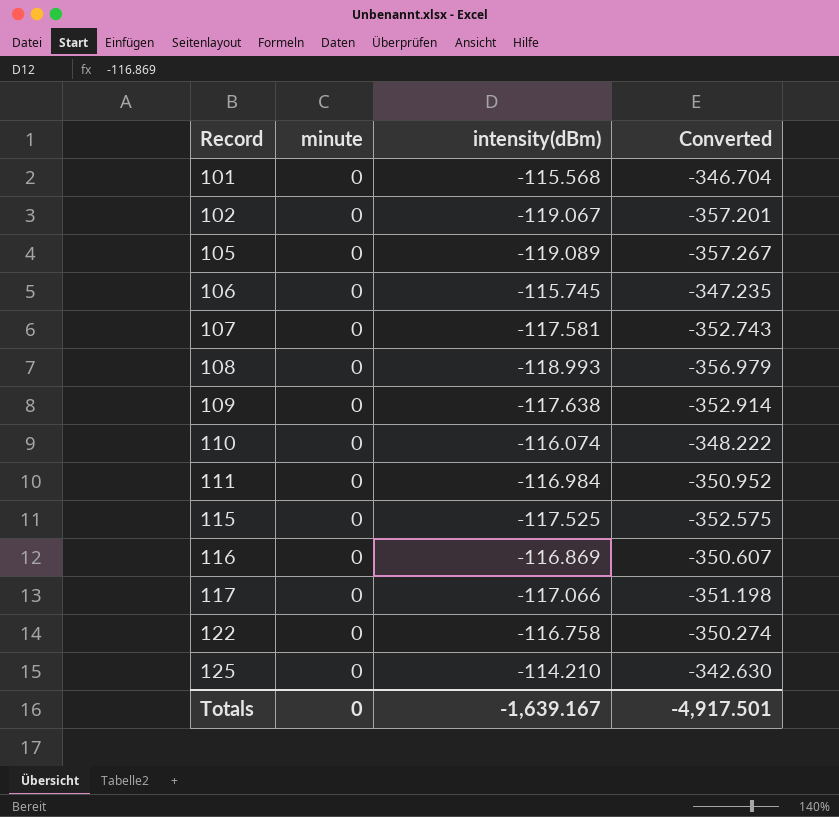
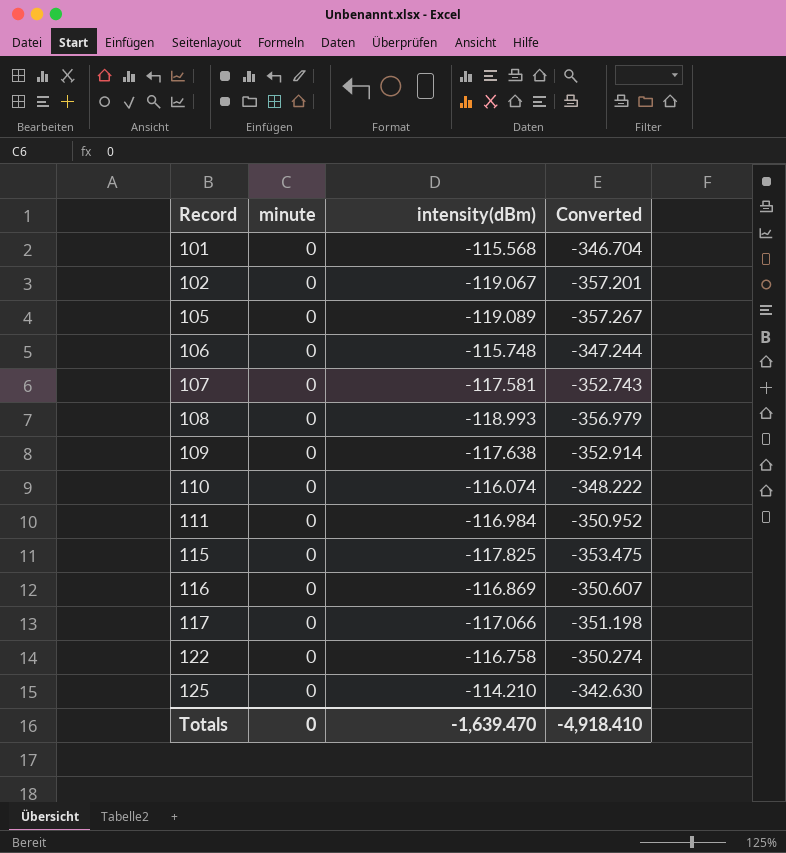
106 | intensity(dBm): -115.745 -> -115.748
106 | Converted: -347.235 -> -347.244
115 | intensity(dBm): -117.525 -> -117.825
115 | Converted: -352.575 -> -353.475
Totals | intensity(dBm): -1,639.167 -> -1,639.470
Totals | Converted: -4,917.501 -> -4,918.410

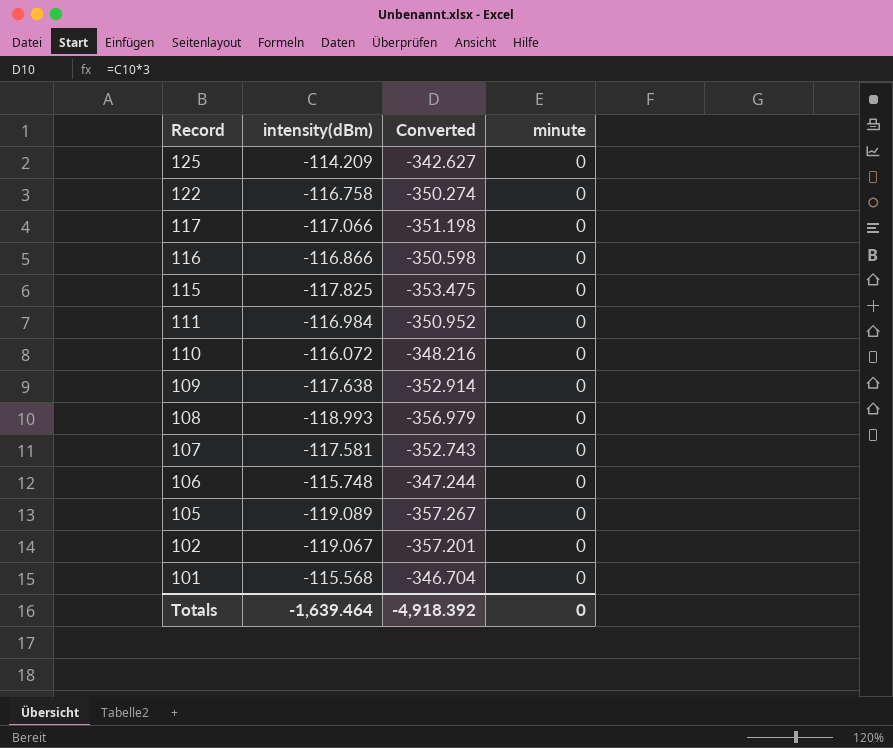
row order: Record ascending -> Record descending
column minute | position: 2 -> 4
125 | intensity(dBm): -114.210 -> -114.209
125 | Converted: -342.630 -> -342.627
116 | intensity(dBm): -116.869 -> -116.866
116 | Converted: -350.607 -> -350.598
110 | intensity(dBm): -116.074 -> -116.072
110 | Converted: -348.222 -> -348.216
Totals | intensity(dBm): -1,639.470 -> -1,639.464
Totals | Converted: -4,918.410 -> -4,918.392

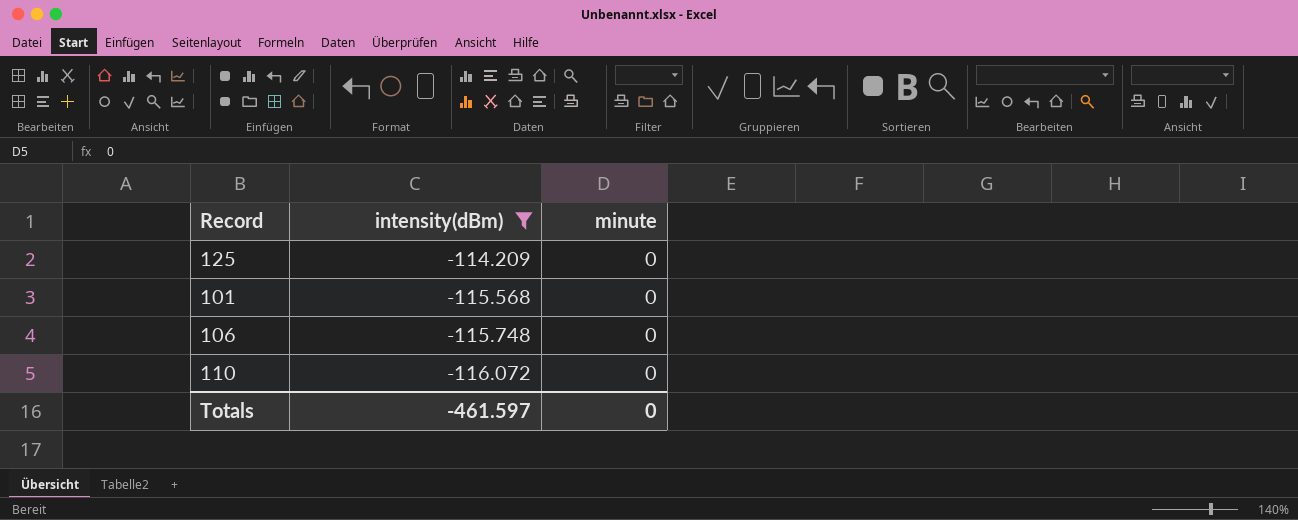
filter: none -> intensity(dBm) >= -116.072
row order: Record descending -> intensity(dBm) descending
column Converted | formula: [intensity(dBm)] * 3 -> none
Totals | intensity(dBm): -1,639.464 -> -461.597

